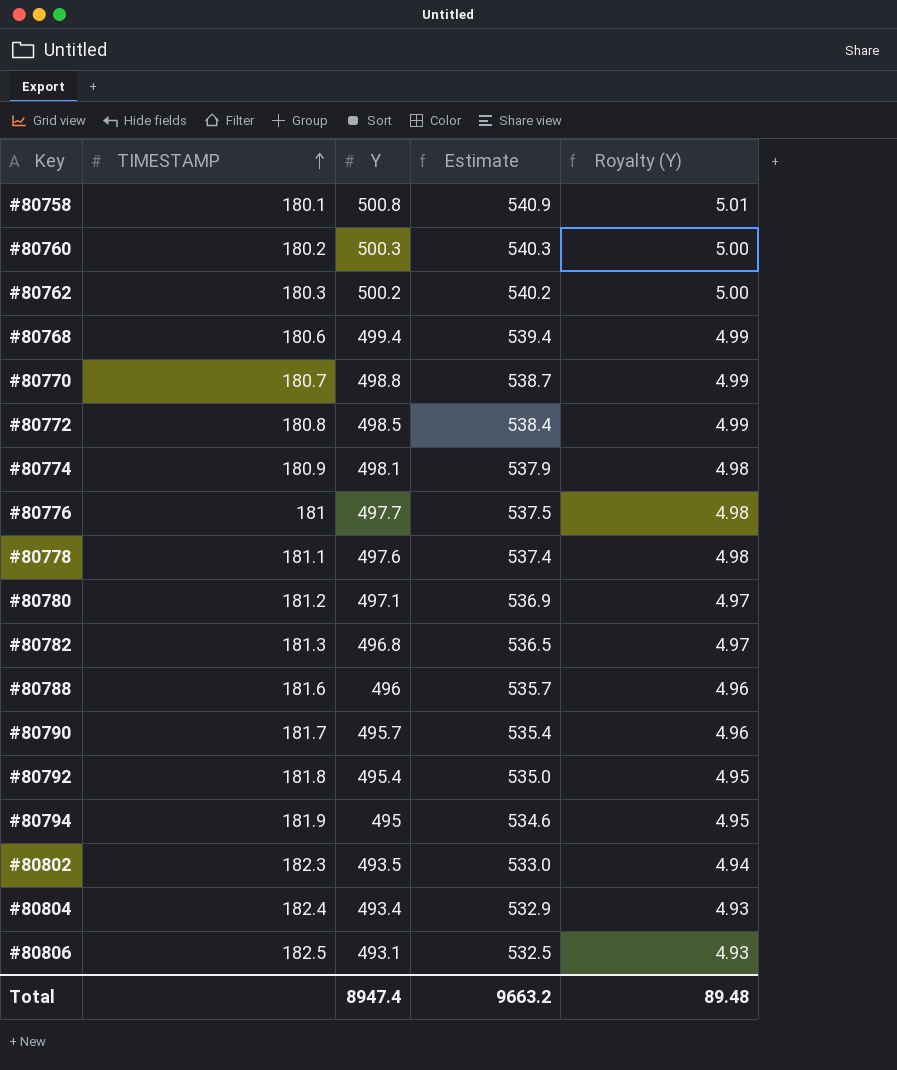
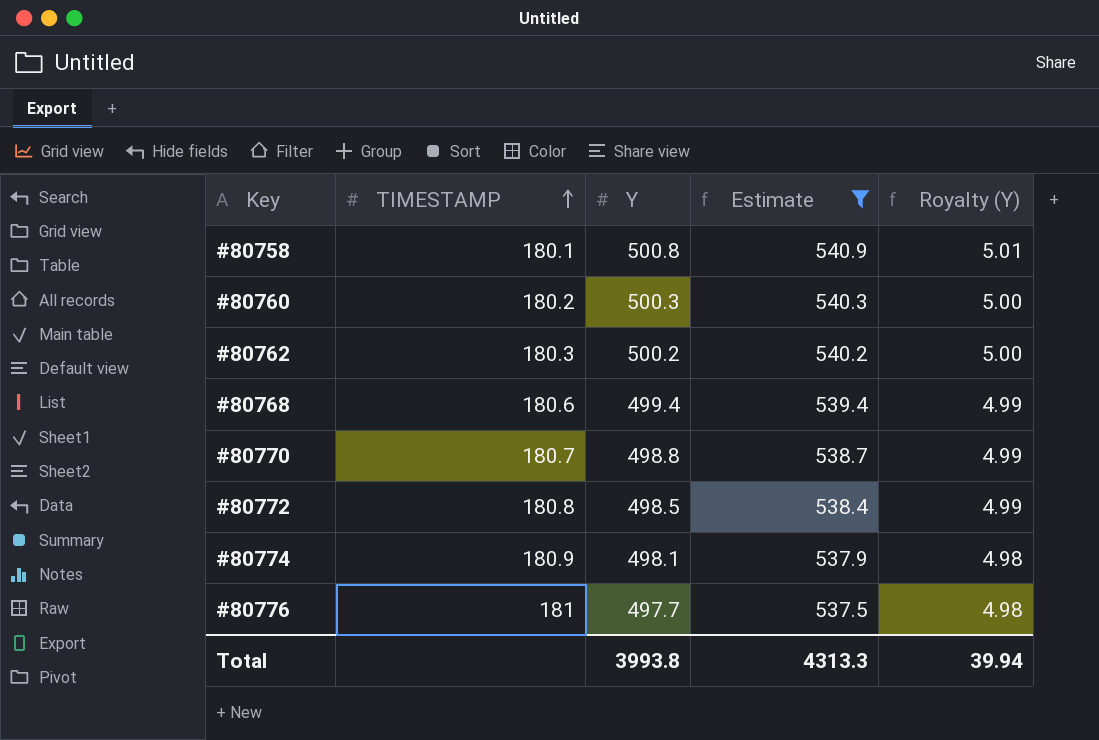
filter: none -> Estimate >= 537.5
Total | Y: 8947.4 -> 3993.8
Total | Estimate: 9663.2 -> 4313.3
Total | Royalty (Y): 89.48 -> 39.94

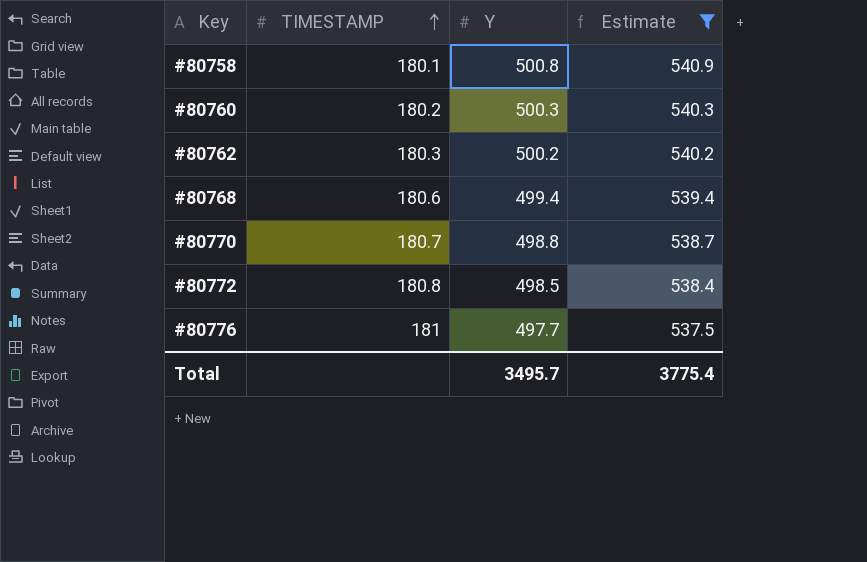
column Royalty (Y) | formula: [Y] * 0.01 -> none
row #80774: 180.9 | 498.1 | 537.9 | 4.98 -> none
Total | Y: 3993.8 -> 3495.7
Total | Estimate: 4313.3 -> 3775.4

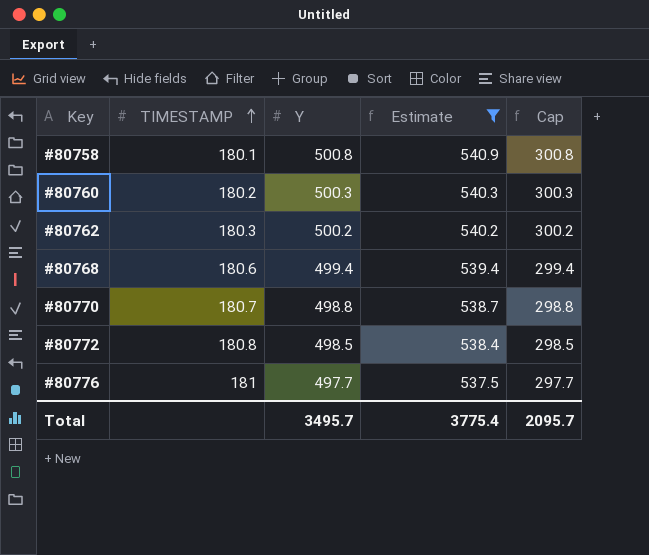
column Cap | formula: none -> [Y] - 200

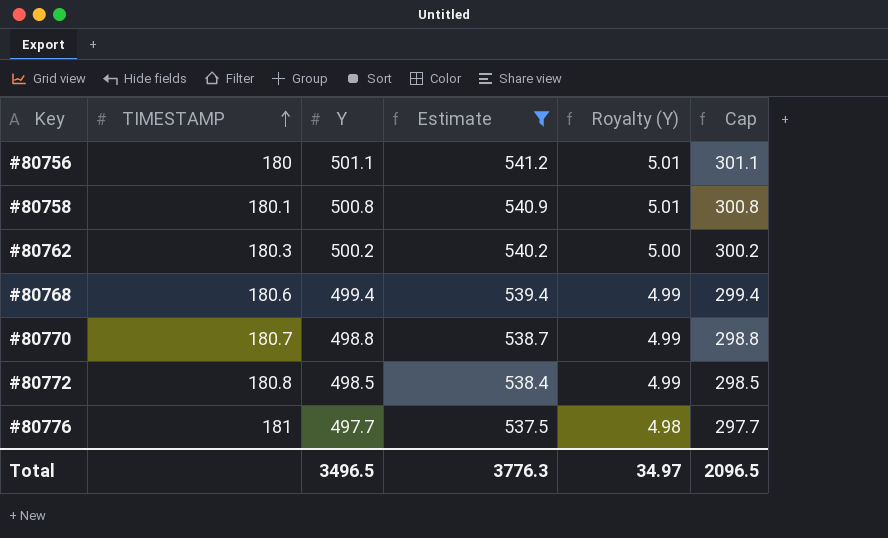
column Royalty (Y) | formula: none -> [Y] * 0.01
row #80760: 180.2 | 500.3 | 540.3 | 300.3 -> none
row #80756: none -> 180 | 501.1 | 541.2 | 5.01 | 301.1
Total | Y: 3495.7 -> 3496.5
Total | Estimate: 3775.4 -> 3776.3
Total | Cap: 2095.7 -> 2096.5

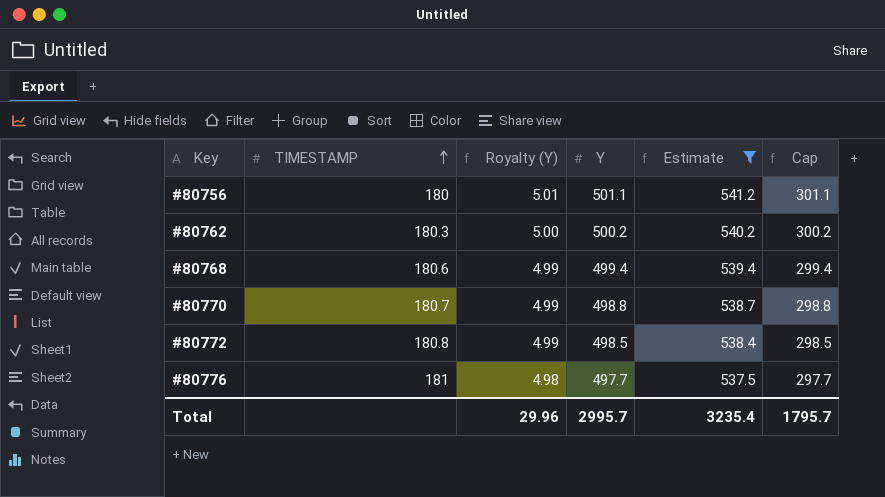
column Royalty (Y) | position: 5 -> 3
row #80758: 180.1 | 500.8 | 540.9 | 5.01 | 300.8 -> none
Total | Royalty (Y): 34.97 -> 29.96
Total | Y: 3496.5 -> 2995.7
Total | Estimate: 3776.3 -> 3235.4
Total | Cap: 2096.5 -> 1795.7

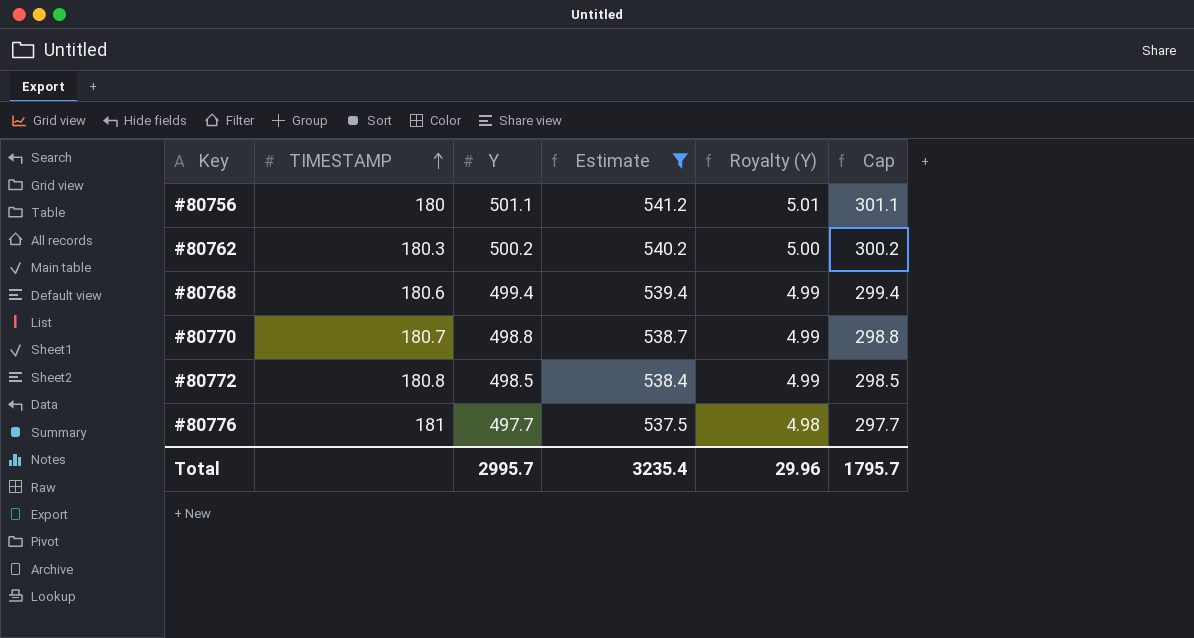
column Royalty (Y) | position: 3 -> 5

